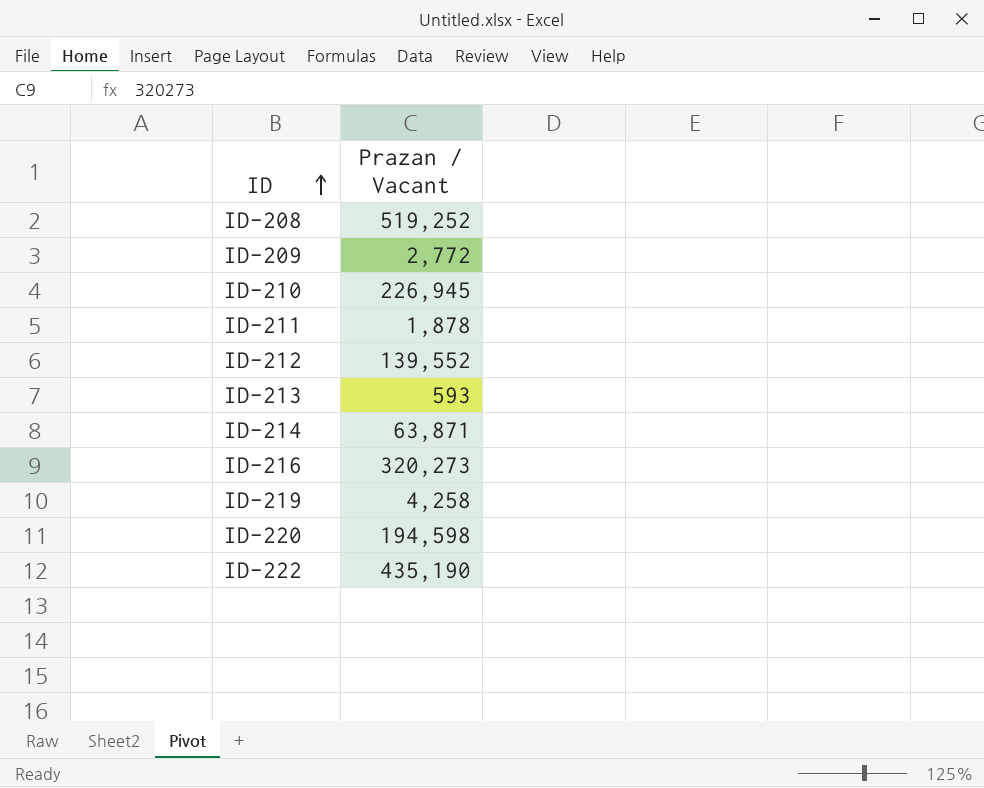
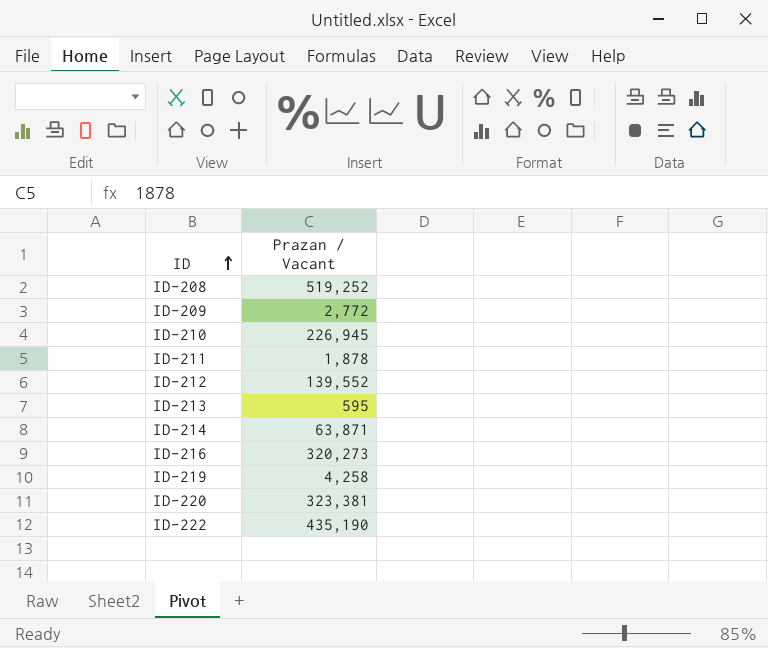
ID-213 | Prazan / Vacant: 593 -> 595
ID-220 | Prazan / Vacant: 194,598 -> 323,381

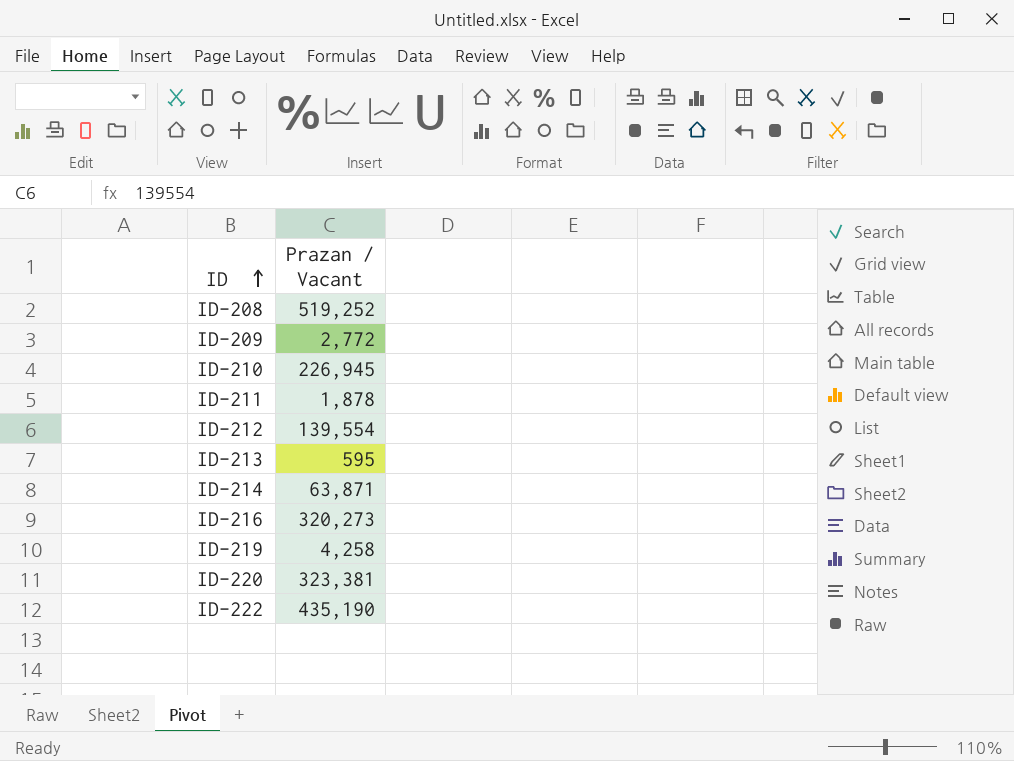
ID-212 | Prazan / Vacant: 139,552 -> 139,554

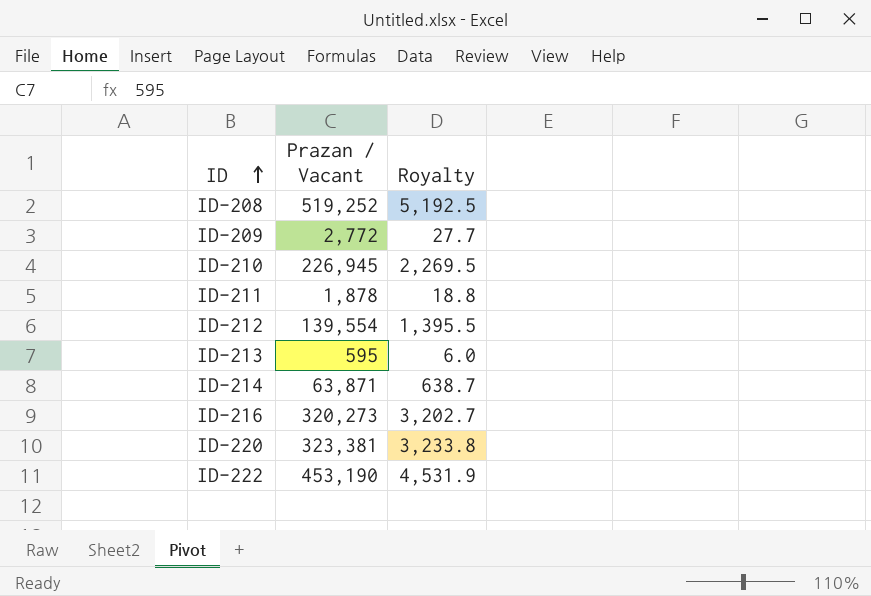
column Royalty | formula: none -> [Prazan / Vacant] * 0.01
row ID-219: 4,258 -> none
ID-222 | Prazan / Vacant: 435,190 -> 453,190

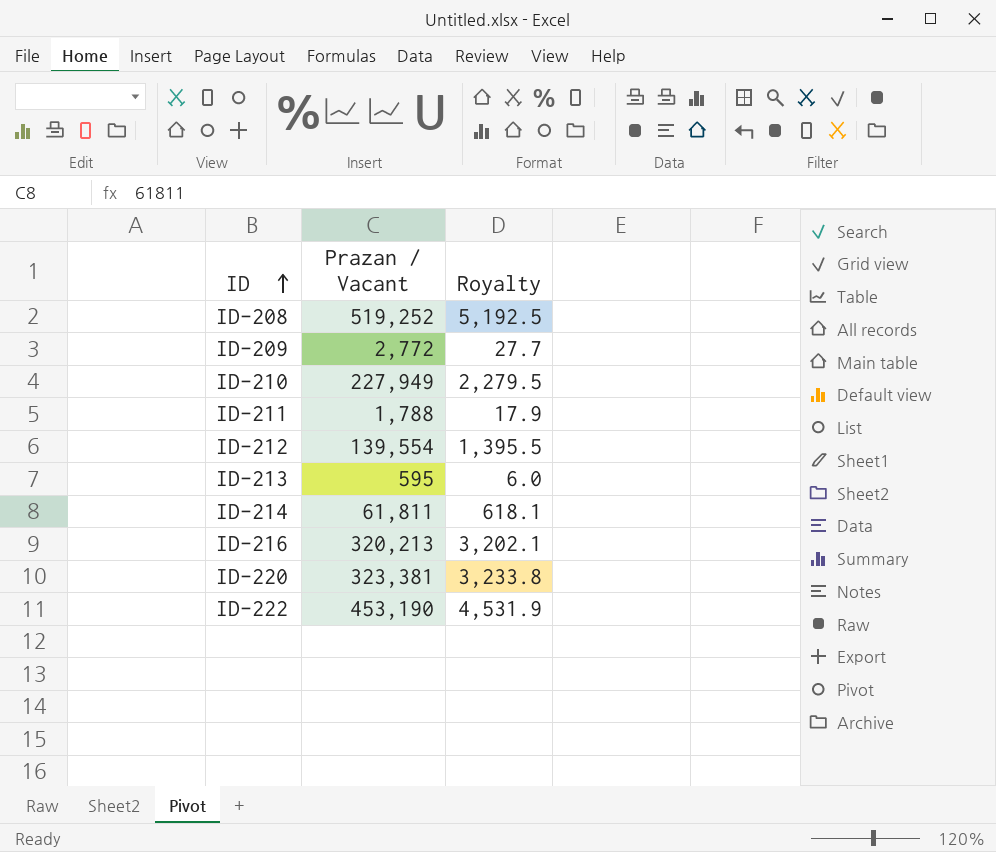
ID-210 | Prazan / Vacant: 226,945 -> 227,949
ID-210 | Royalty: 2,269.5 -> 2,279.5
ID-211 | Prazan / Vacant: 1,878 -> 1,788
ID-211 | Royalty: 18.8 -> 17.9
ID-214 | Prazan / Vacant: 63,871 -> 61,811
ID-214 | Royalty: 638.7 -> 618.1
ID-216 | Prazan / Vacant: 320,273 -> 320,213
ID-216 | Royalty: 3,202.7 -> 3,202.1

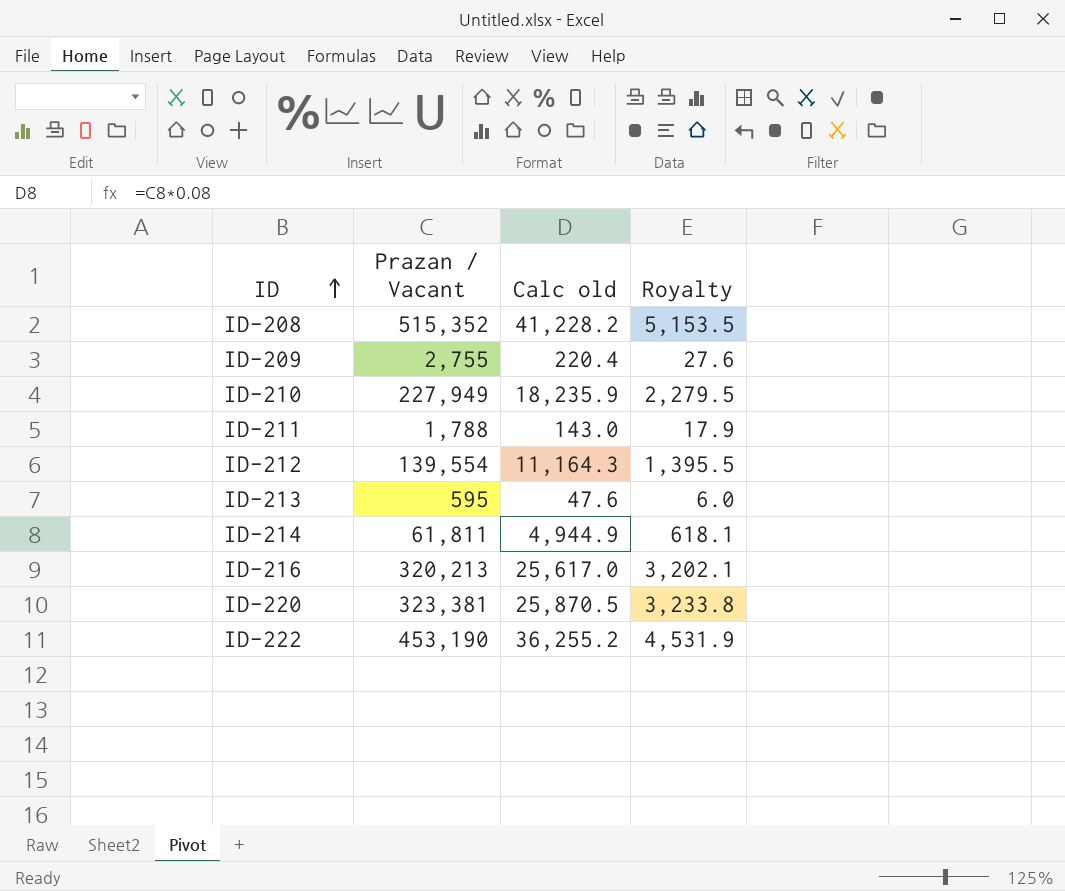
column Calc old | formula: none -> [Prazan / Vacant] * 0.08
ID-208 | Prazan / Vacant: 519,252 -> 515,352
ID-208 | Royalty: 5,192.5 -> 5,153.5
ID-209 | Prazan / Vacant: 2,772 -> 2,755
ID-209 | Royalty: 27.7 -> 27.6

